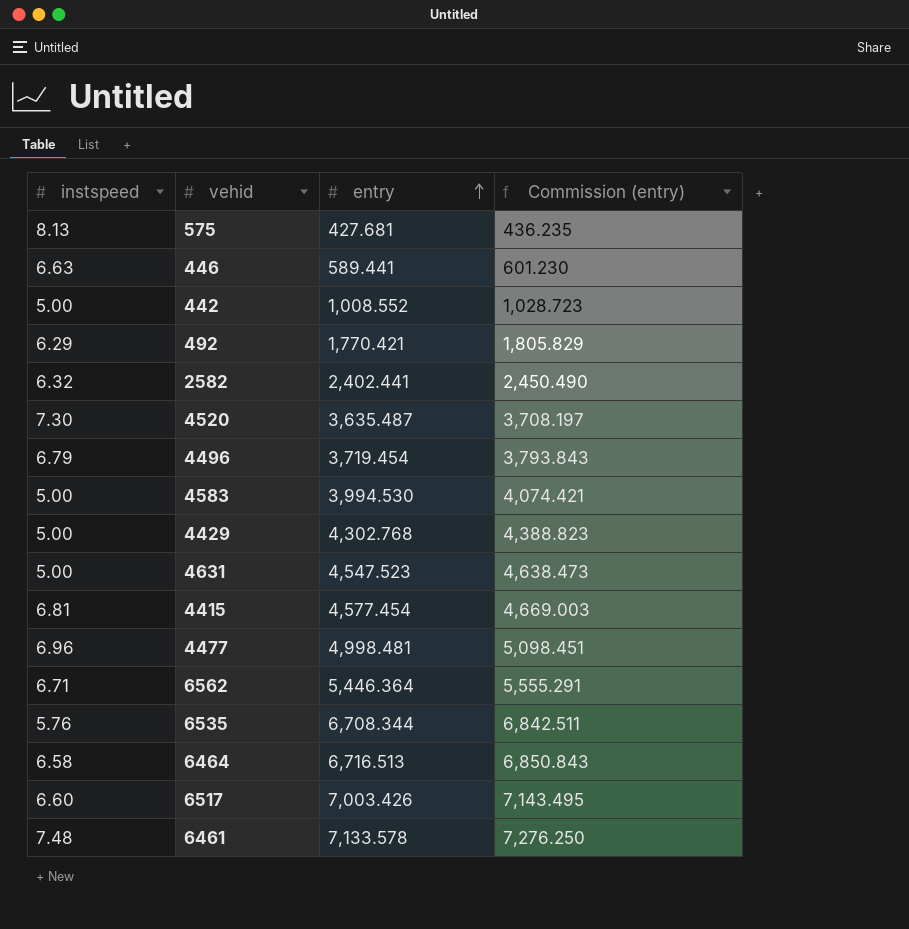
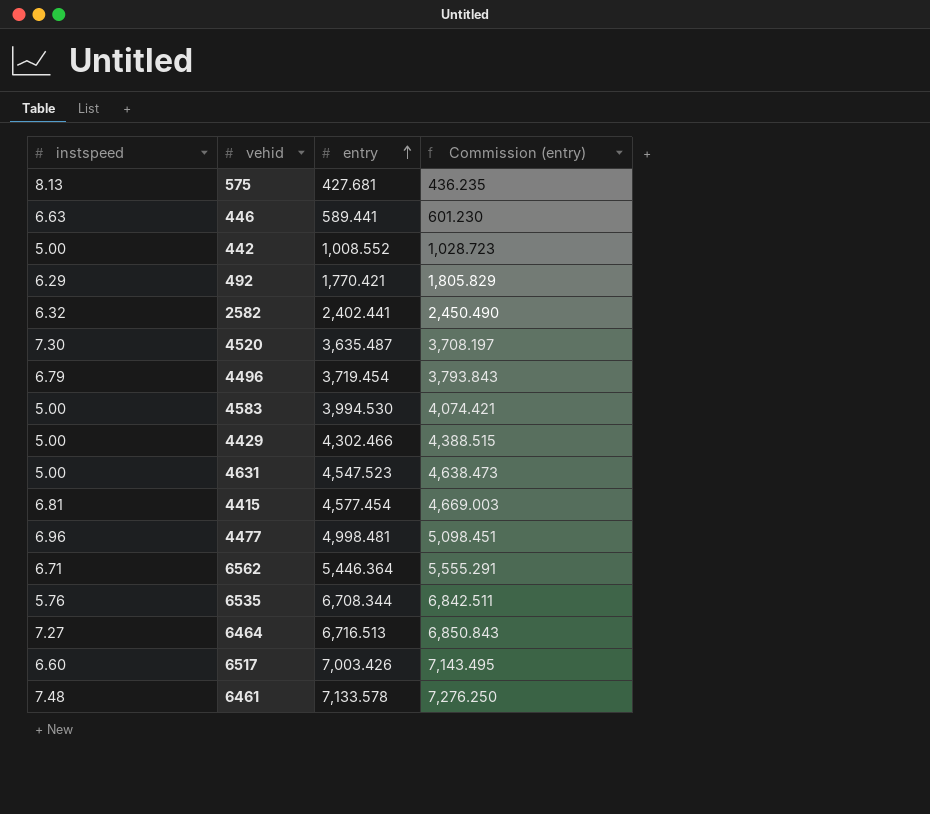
4429 | entry: 4,302.768 -> 4,302.466
4429 | Commission (entry): 4,388.823 -> 4,388.515
6464 | instspeed: 6.58 -> 7.27

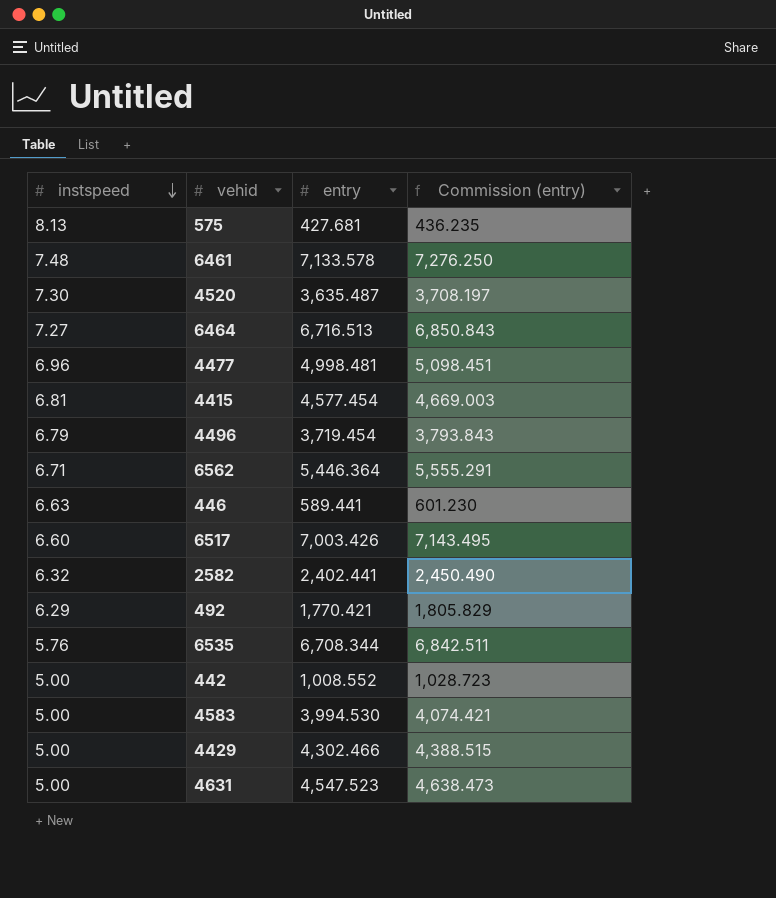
row order: entry ascending -> instspeed descending

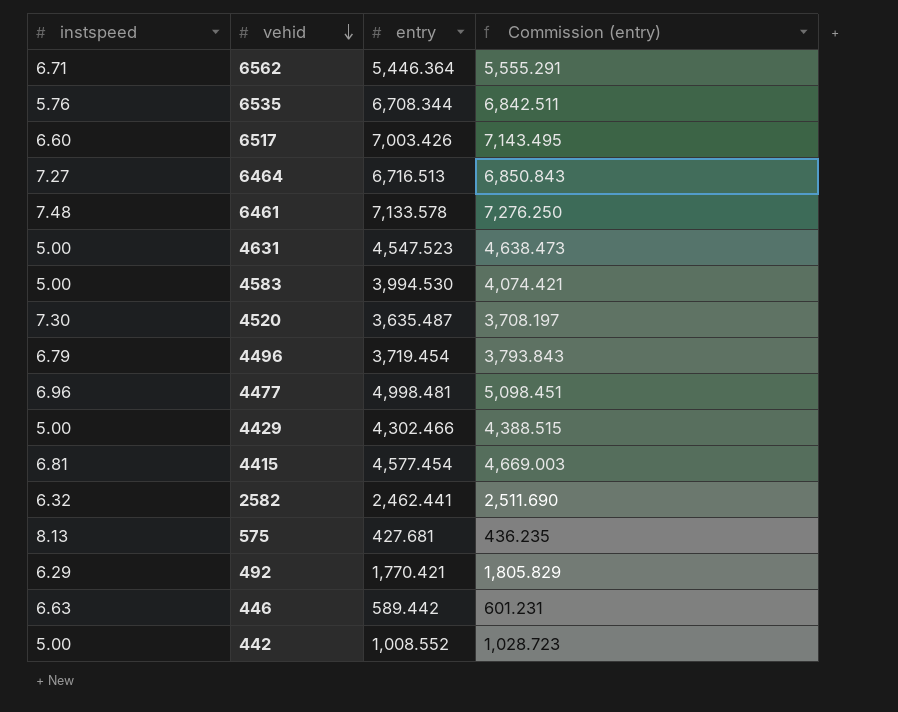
row order: instspeed descending -> vehid descending
2582 | entry: 2,402.441 -> 2,462.441
2582 | Commission (entry): 2,450.490 -> 2,511.690
446 | entry: 589.441 -> 589.442
446 | Commission (entry): 601.230 -> 601.231

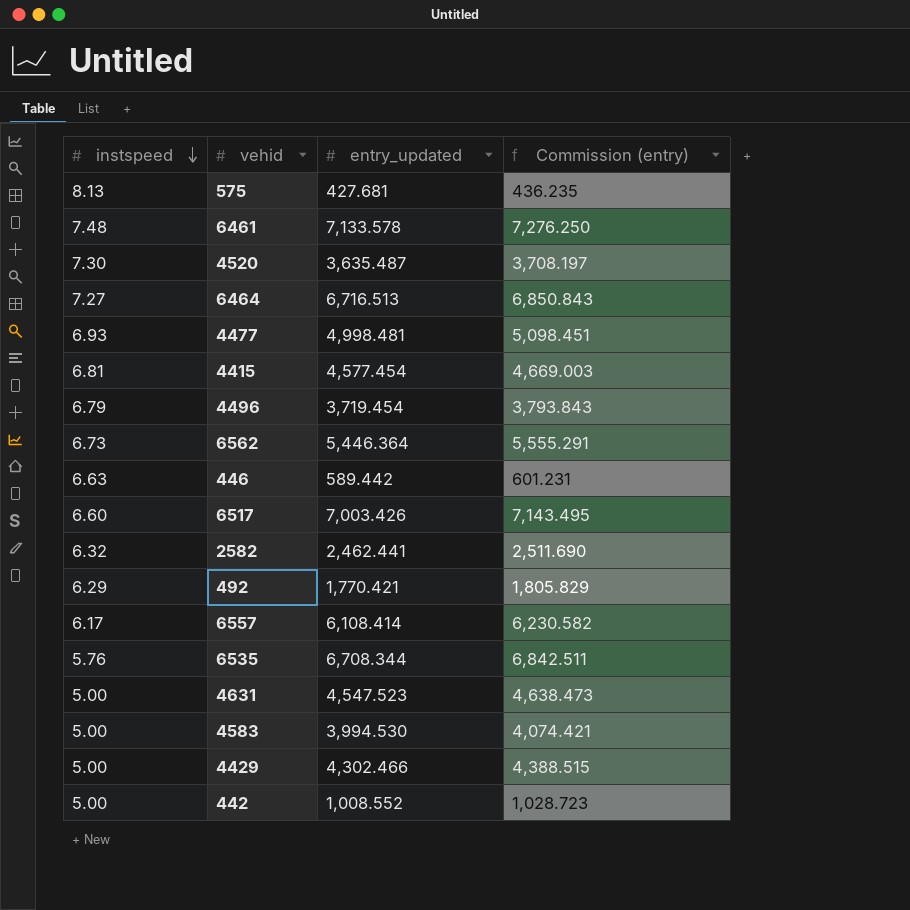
row order: vehid descending -> instspeed descending
column name: entry -> entry_updated
4477 | instspeed: 6.96 -> 6.93
6562 | instspeed: 6.71 -> 6.73
row 6557: none -> 6.17 | 6,108.414 | 6,230.582

